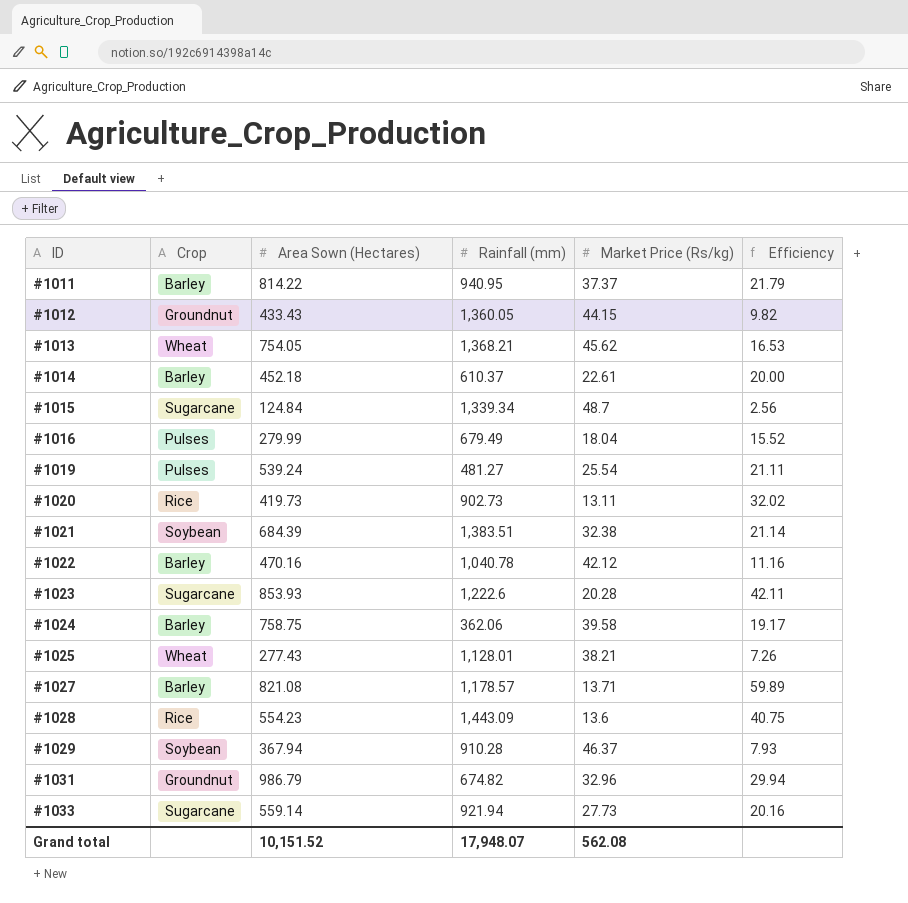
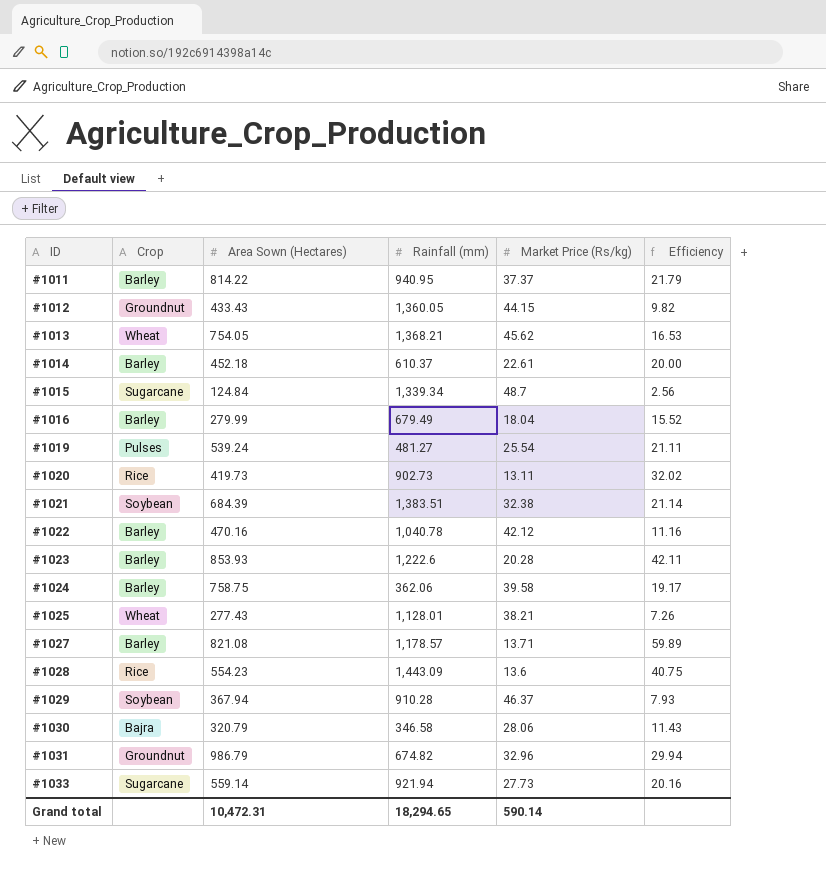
#1016 | Crop: Pulses -> Barley
#1023 | Crop: Sugarcane -> Barley
row #1030: none -> Bajra | 320.79 | 346.58 | 28.06 | 11.43
Grand total | Area Sown (Hectares): 10,151.52 -> 10,472.31
Grand total | Rainfall (mm): 17,948.07 -> 18,294.65
Grand total | Market Price (Rs/kg): 562.08 -> 590.14

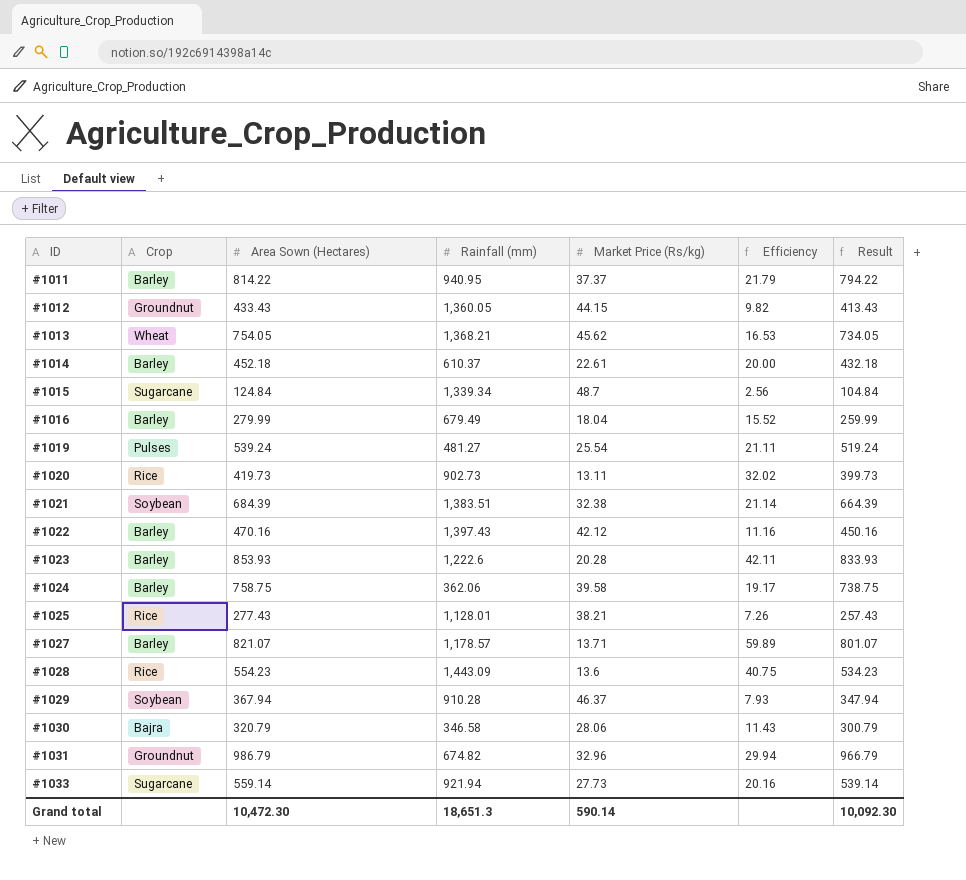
column Result | formula: none -> [Area Sown (Hectares)] - 20
#1022 | Rainfall (mm): 1,040.78 -> 1,397.43
#1025 | Crop: Wheat -> Rice
#1027 | Area Sown (Hectares): 821.08 -> 821.07
Grand total | Area Sown (Hectares): 10,472.31 -> 10,472.30
Grand total | Rainfall (mm): 18,294.65 -> 18,651.3

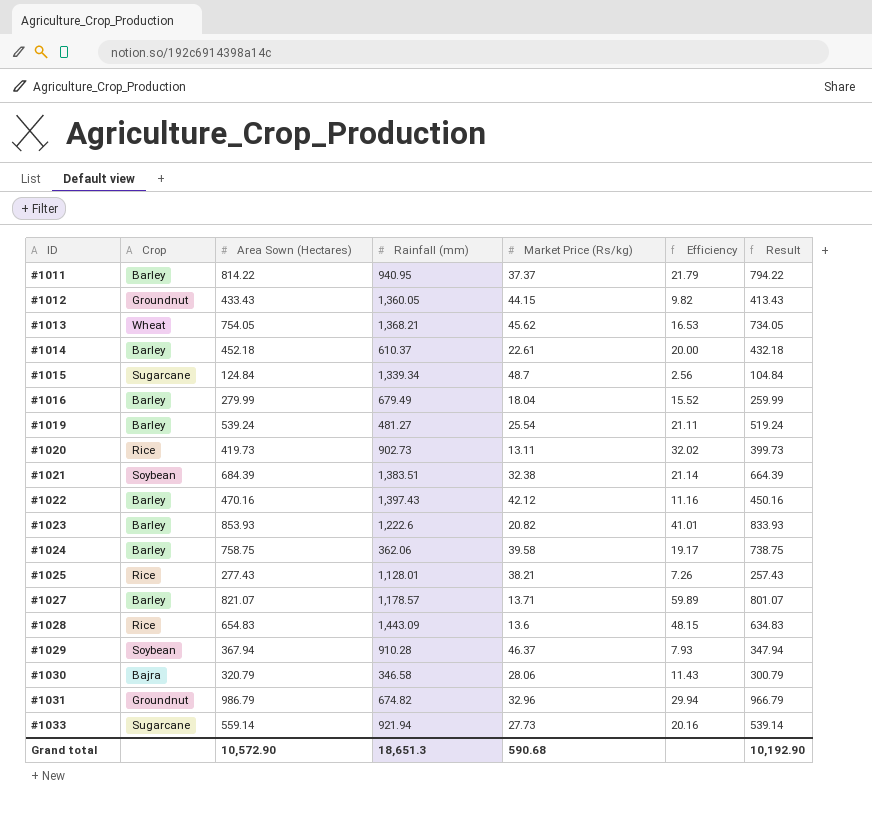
#1019 | Crop: Pulses -> Barley
#1023 | Market Price (Rs/kg): 20.28 -> 20.82
#1023 | Efficiency: 42.11 -> 41.01
#1028 | Area Sown (Hectares): 554.23 -> 654.83
#1028 | Efficiency: 40.75 -> 48.15
#1028 | Result: 534.23 -> 634.83
Grand total | Area Sown (Hectares): 10,472.30 -> 10,572.90
Grand total | Market Price (Rs/kg): 590.14 -> 590.68
Grand total | Result: 10,092.30 -> 10,192.90

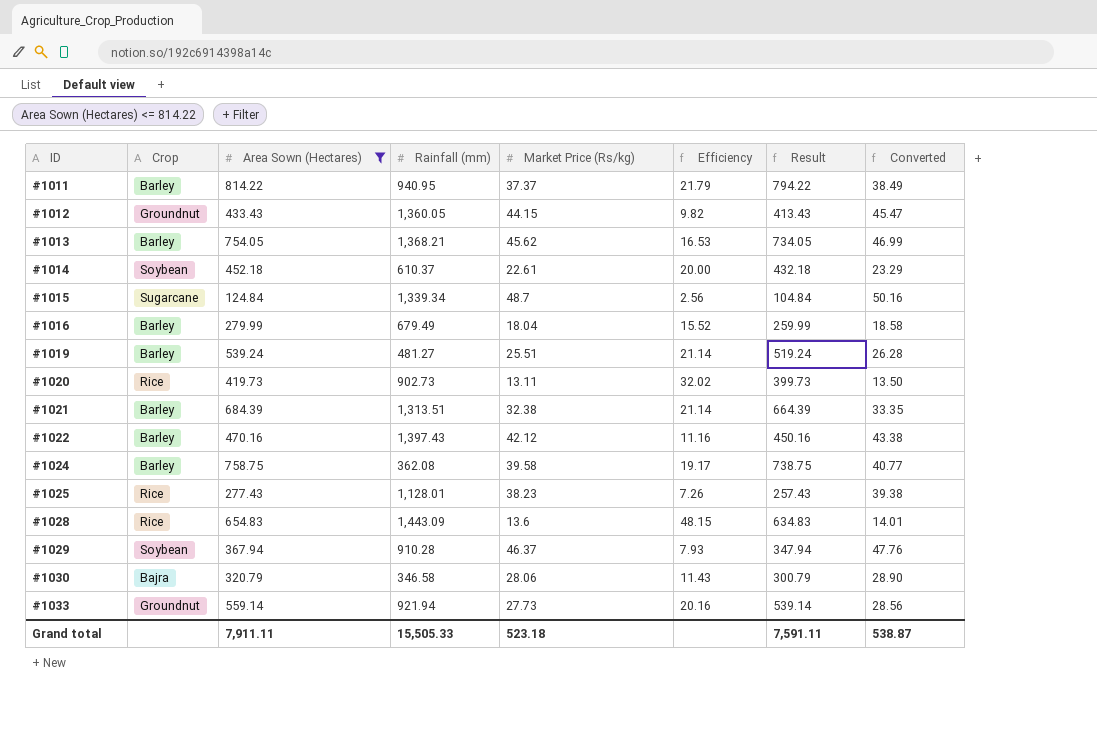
filter: none -> Area Sown (Hectares) <= 814.22
column Converted | formula: none -> [Market Price (Rs/kg)] * 1.03
#1013 | Crop: Wheat -> Barley
#1014 | Crop: Barley -> Soybean
#1019 | Market Price (Rs/kg): 25.54 -> 25.51
#1019 | Efficiency: 21.11 -> 21.14
#1021 | Crop: Soybean -> Barley
#1021 | Rainfall (mm): 1,383.51 -> 1,313.51
#1024 | Rainfall (mm): 362.06 -> 362.08
#1025 | Market Price (Rs/kg): 38.21 -> 38.23
#1033 | Crop: Sugarcane -> Groundnut
Grand total | Area Sown (Hectares): 10,572.90 -> 7,911.11
Grand total | Rainfall (mm): 18,651.3 -> 15,505.33
Grand total | Market Price (Rs/kg): 590.68 -> 523.18
Grand total | Result: 10,192.90 -> 7,591.11

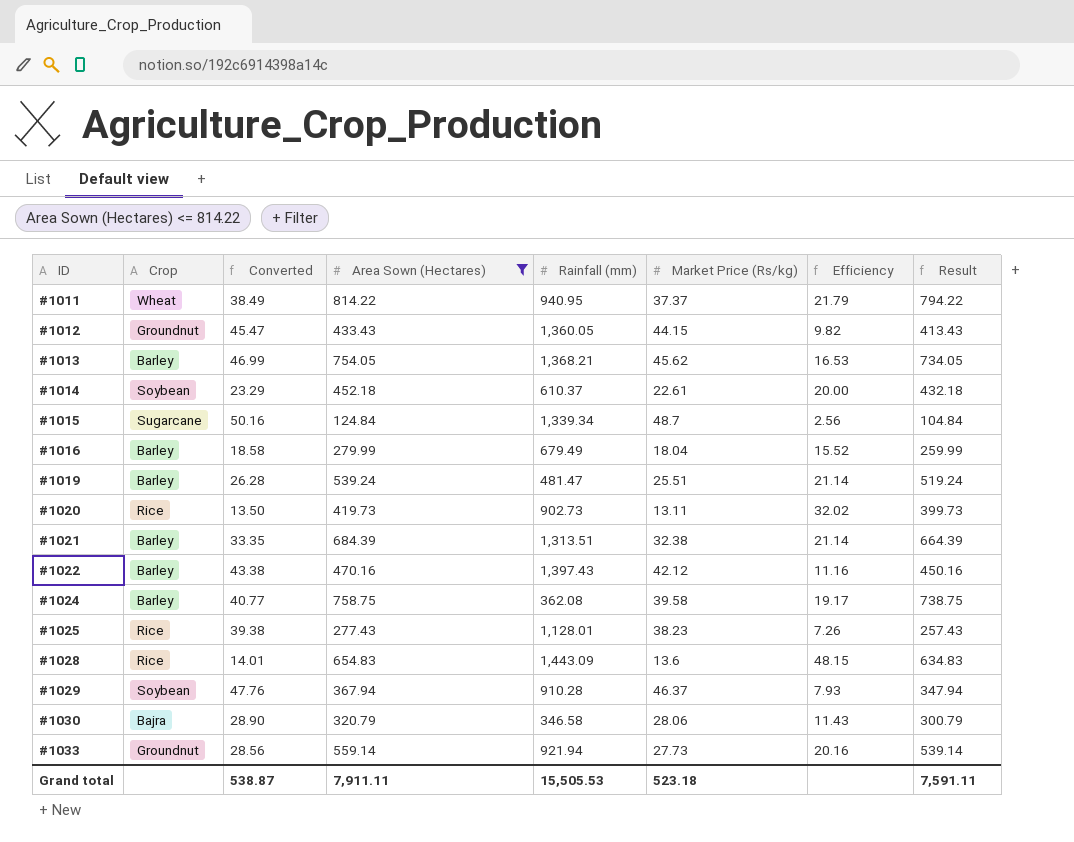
column Converted | position: 8 -> 3
#1011 | Crop: Barley -> Wheat
#1019 | Rainfall (mm): 481.27 -> 481.47
Grand total | Rainfall (mm): 15,505.33 -> 15,505.53

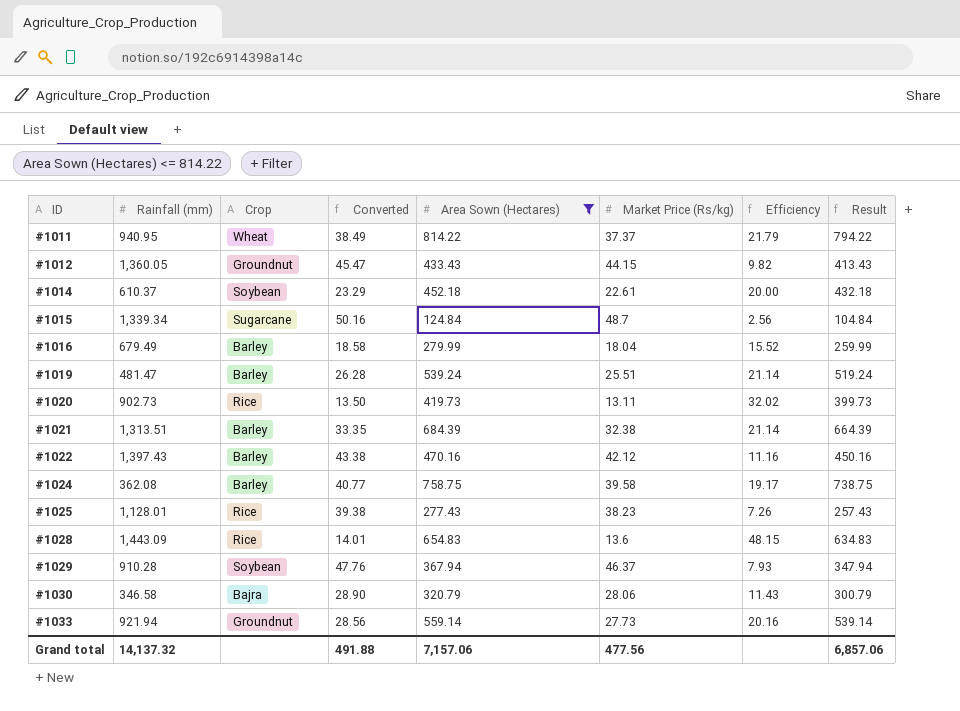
column Rainfall (mm) | position: 5 -> 2
row #1013: Barley | 46.99 | 754.05 | 1,368.21 | 45.62 | 16.53 | 734.05 -> none
Grand total | Rainfall (mm): 15,505.53 -> 14,137.32
Grand total | Converted: 538.87 -> 491.88
Grand total | Area Sown (Hectares): 7,911.11 -> 7,157.06
Grand total | Market Price (Rs/kg): 523.18 -> 477.56
Grand total | Result: 7,591.11 -> 6,857.06

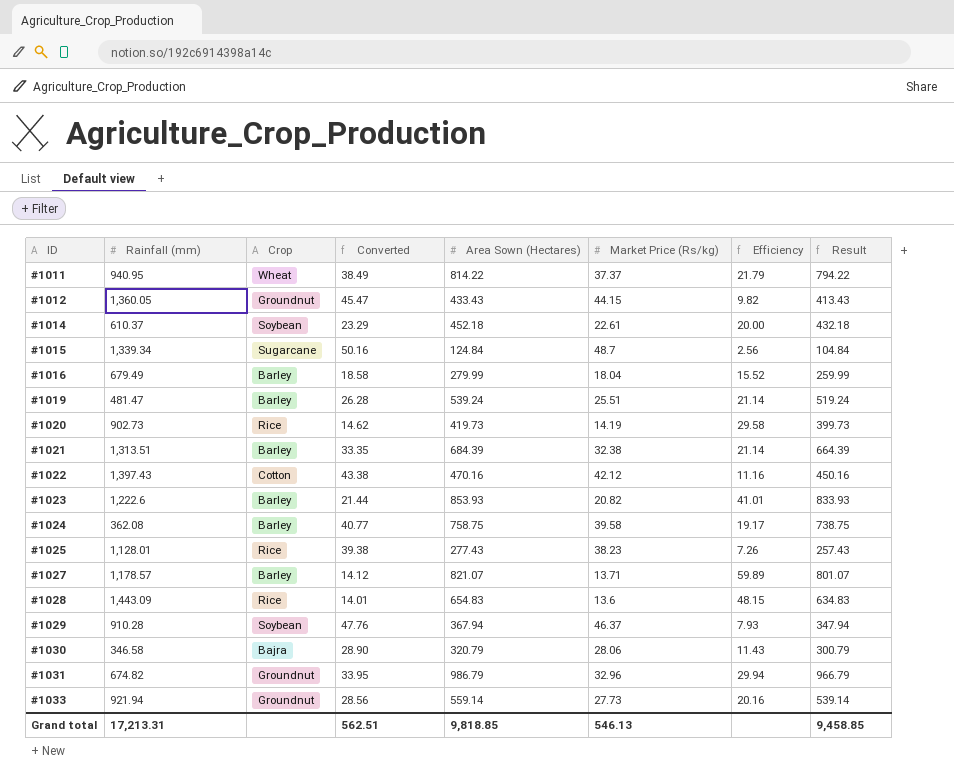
filter: Area Sown (Hectares) <= 814.22 -> none
#1020 | Converted: 13.50 -> 14.62
#1020 | Market Price (Rs/kg): 13.11 -> 14.19
#1020 | Efficiency: 32.02 -> 29.58
#1022 | Crop: Barley -> Cotton
Grand total | Rainfall (mm): 14,137.32 -> 17,213.31
Grand total | Converted: 491.88 -> 562.51
Grand total | Area Sown (Hectares): 7,157.06 -> 9,818.85
Grand total | Market Price (Rs/kg): 477.56 -> 546.13
Grand total | Result: 6,857.06 -> 9,458.85

